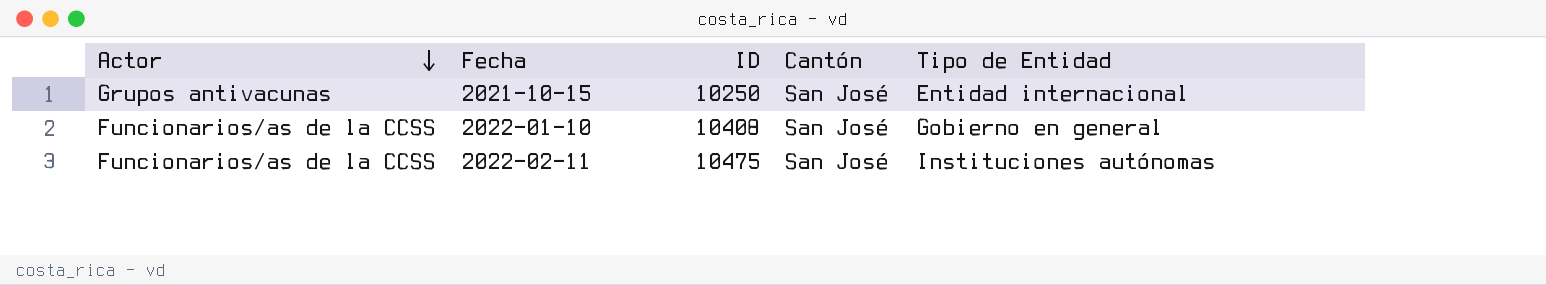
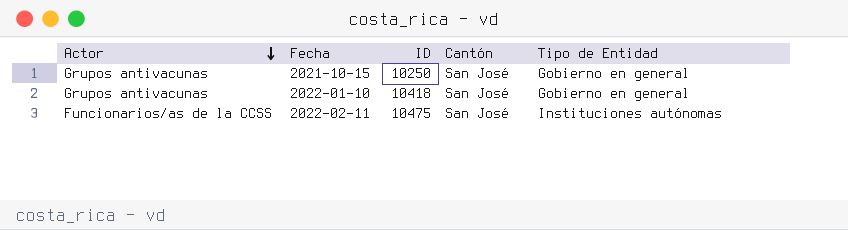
2021-10-15 | Tipo de Entidad: Entidad internacional -> Gobierno en general
2022-01-10 | Actor: Funcionarios/as de la CCSS -> Grupos antivacunas
2022-01-10 | ID: 10408 -> 10418

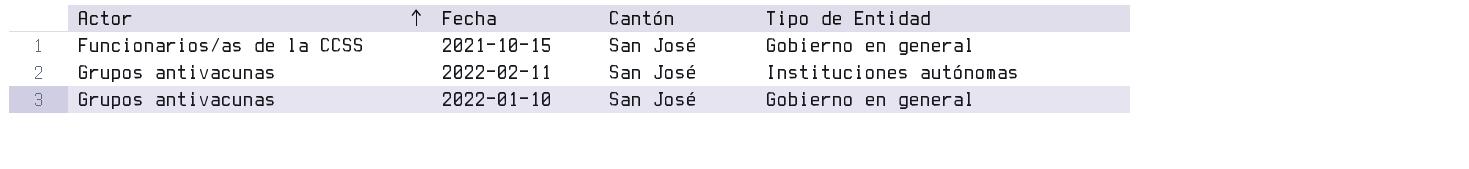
row order: Actor descending -> Actor ascending
column ID | position: 3 -> none
2021-10-15 | Actor: Grupos antivacunas -> Funcionarios/as de la CCSS
2022-02-11 | Actor: Funcionarios/as de la CCSS -> Grupos antivacunas

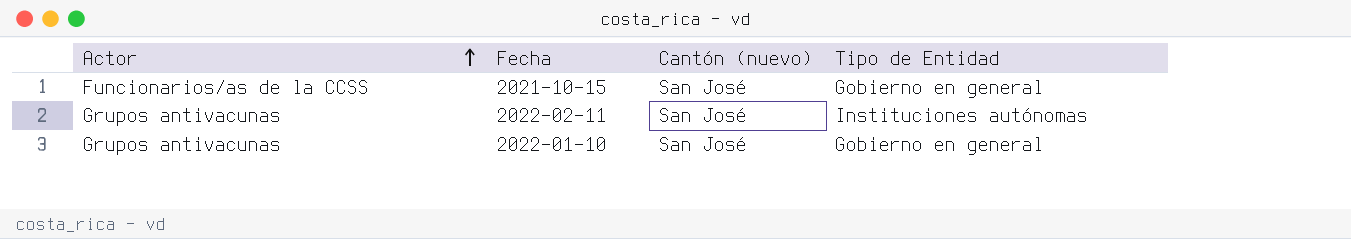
column name: Cantón -> Cantón (nuevo)

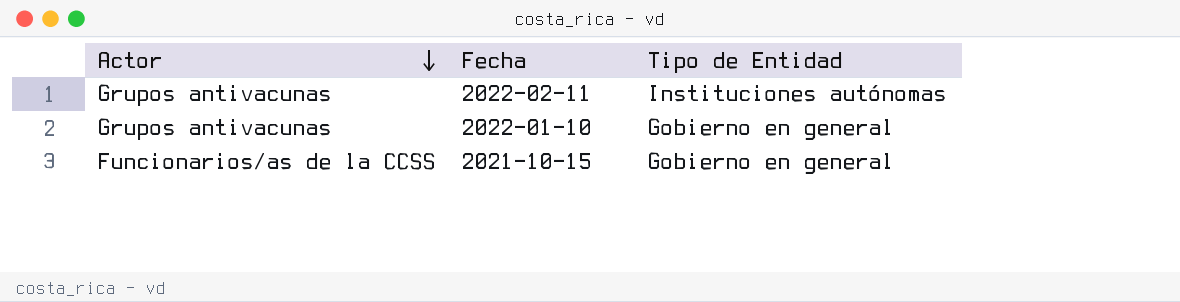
row order: Actor ascending -> Actor descending
column Cantón (nuevo) | position: 3 -> none

